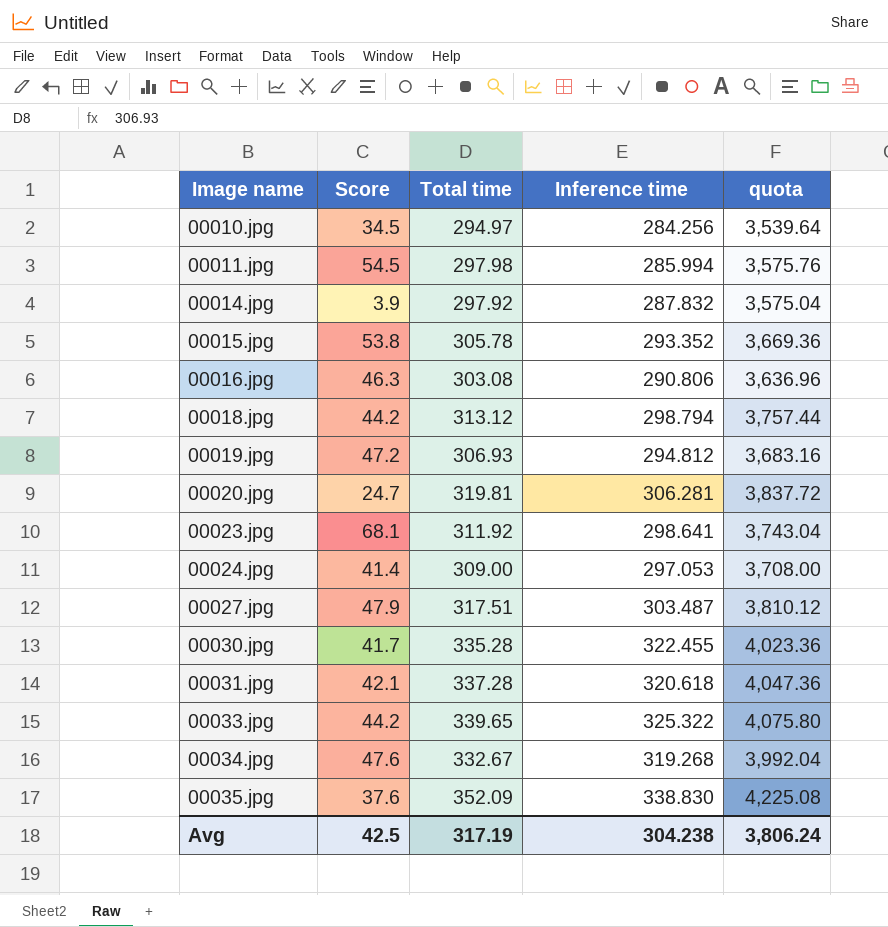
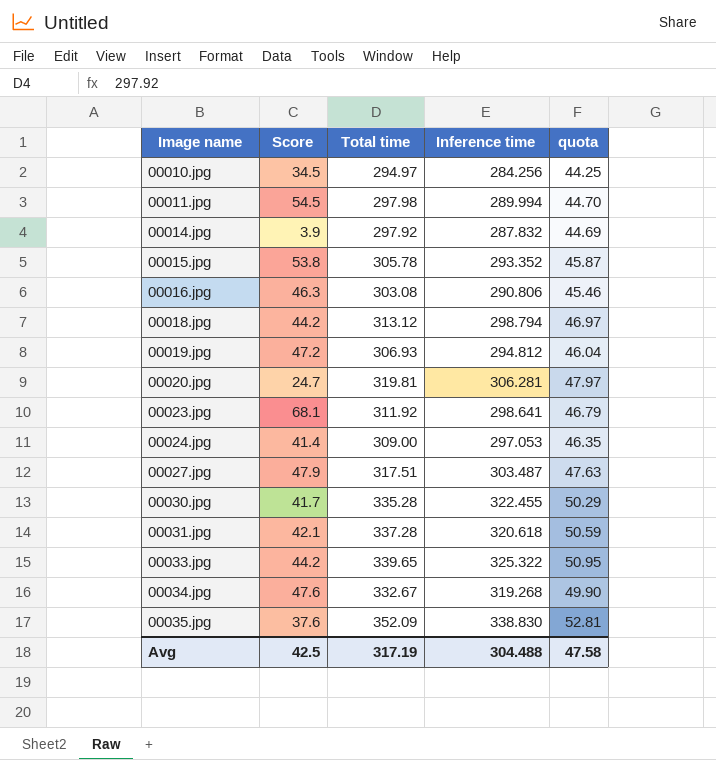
column quota | formula: [Total time] * 12 -> [Total time] * 0.15
00011.jpg | Inference time: 285.994 -> 289.994
Avg | Inference time: 304.238 -> 304.488
Avg | quota: 3,806.24 -> 47.58

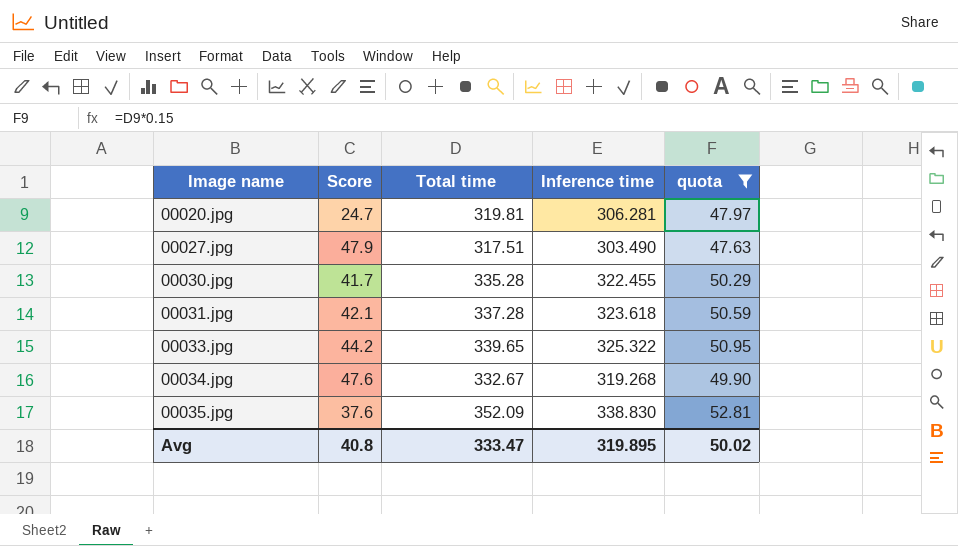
filter: none -> quota >= 47.63
00027.jpg | Inference time: 303.487 -> 303.490
00031.jpg | Inference time: 320.618 -> 323.618
Avg | Score: 42.5 -> 40.8
Avg | Total time: 317.19 -> 333.47
Avg | Inference time: 304.488 -> 319.895
Avg | quota: 47.58 -> 50.02

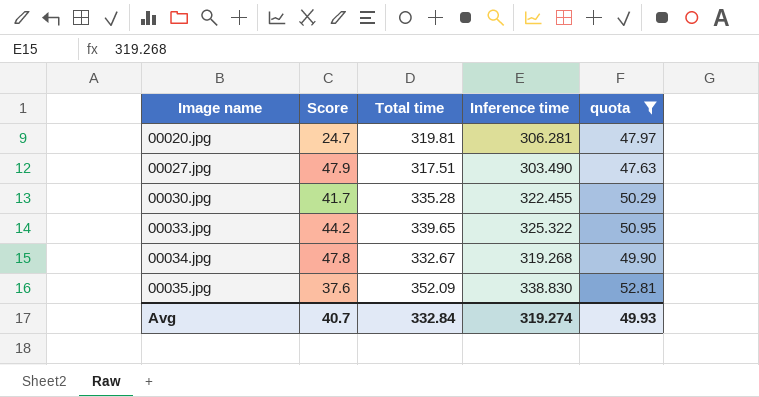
row 00031.jpg: 42.1 | 337.28 | 323.618 | 50.59 -> none
00034.jpg | Score: 47.6 -> 47.8
Avg | Score: 40.8 -> 40.7
Avg | Total time: 333.47 -> 332.84
Avg | Inference time: 319.895 -> 319.274
Avg | quota: 50.02 -> 49.93

